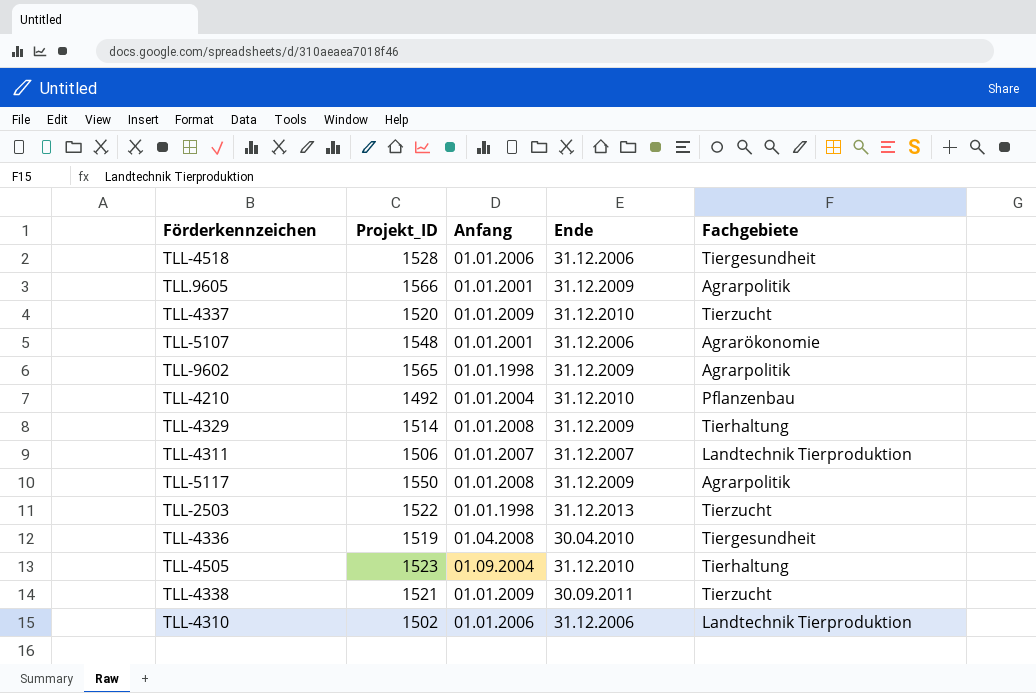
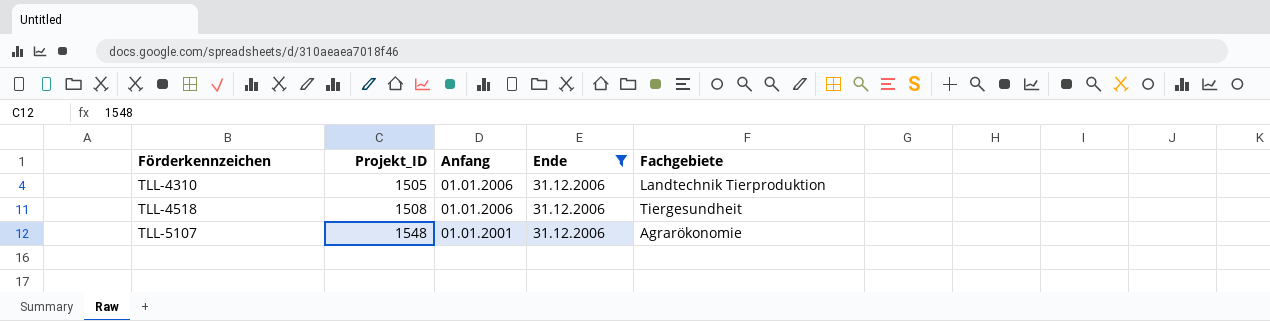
filter: none -> Ende = 31.12.2006
row order: none -> Förderkennzeichen ascending
TLL-4310 | Projekt_ID: 1502 -> 1505
TLL-4518 | Projekt_ID: 1528 -> 1508

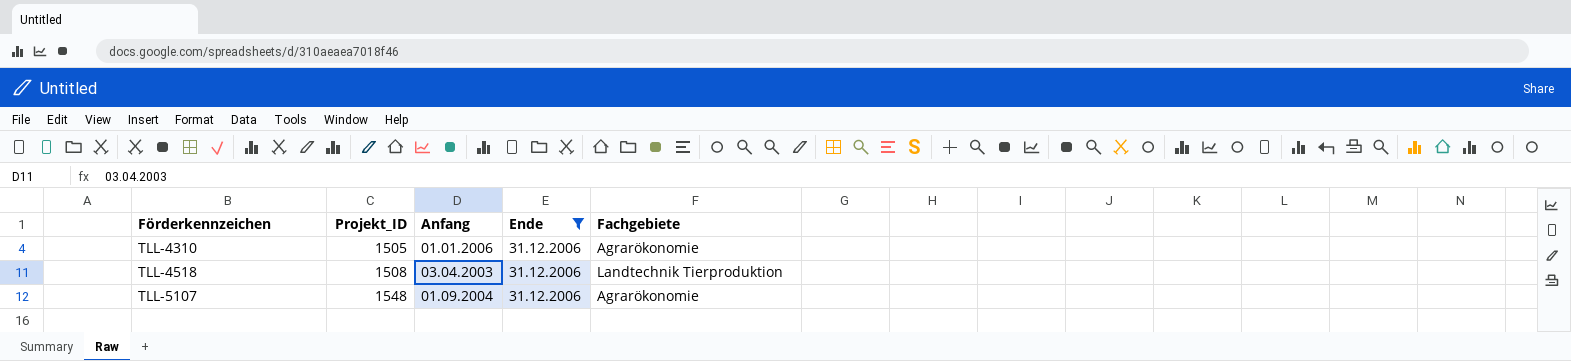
TLL-4310 | Fachgebiete: Landtechnik Tierproduktion -> Agrarökonomie
TLL-4518 | Anfang: 01.01.2006 -> 03.04.2003
TLL-4518 | Fachgebiete: Tiergesundheit -> Landtechnik Tierproduktion
TLL-5107 | Anfang: 01.01.2001 -> 01.09.2004

